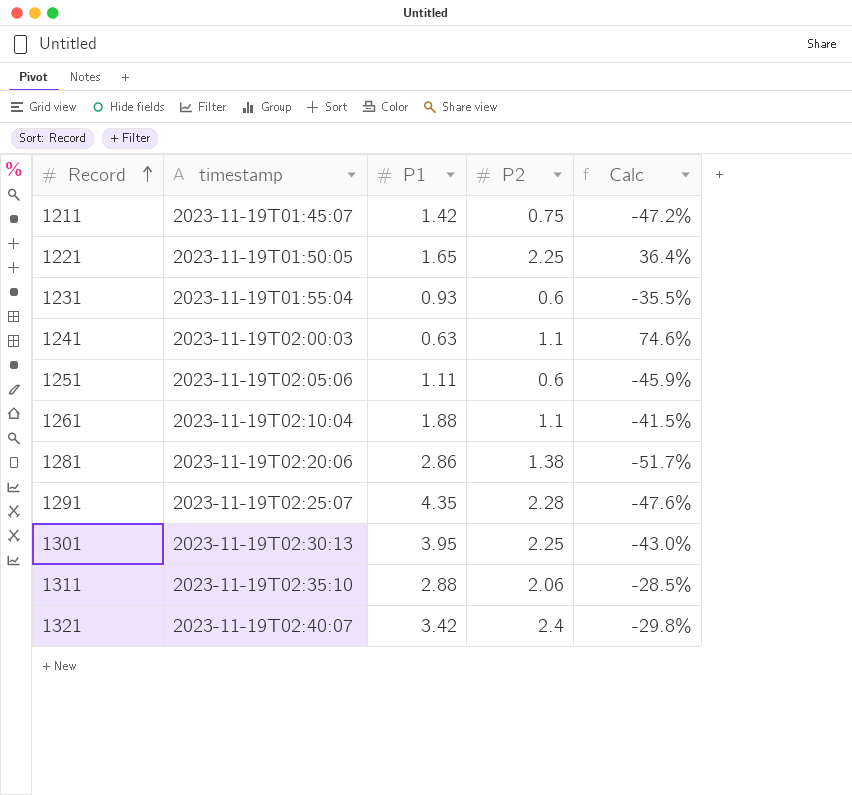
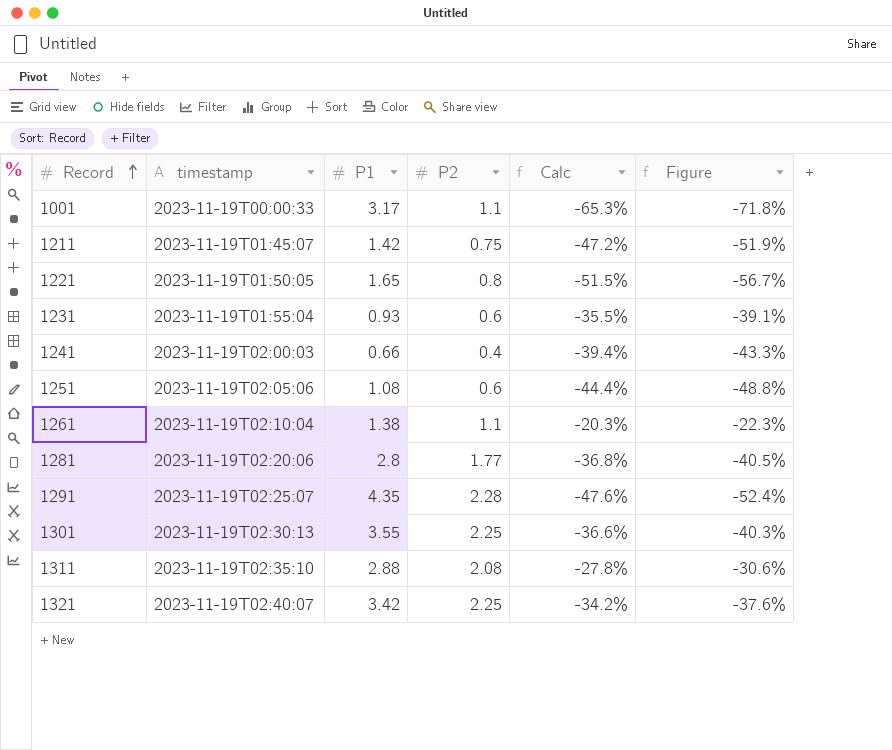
column Figure | formula: none -> [Calc] * 1.1
row 1001: none -> 2023-11-19T00:00:33 | 3.17 | 1.1 | -65.3% | -71.8%
1221 | P2: 2.25 -> 0.8
1221 | Calc: 36.4% -> -51.5%
1241 | P1: 0.63 -> 0.66
1241 | P2: 1.1 -> 0.4
1241 | Calc: 74.6% -> -39.4%
1251 | P1: 1.11 -> 1.08
1251 | Calc: -45.9% -> -44.4%
1261 | P1: 1.88 -> 1.38
1261 | Calc: -41.5% -> -20.3%
1281 | P1: 2.86 -> 2.8
1281 | P2: 1.38 -> 1.77
1281 | Calc: -51.7% -> -36.8%
1301 | P1: 3.95 -> 3.55
1301 | Calc: -43.0% -> -36.6%
1311 | P2: 2.06 -> 2.08
1311 | Calc: -28.5% -> -27.8%
1321 | P2: 2.4 -> 2.25
1321 | Calc: -29.8% -> -34.2%

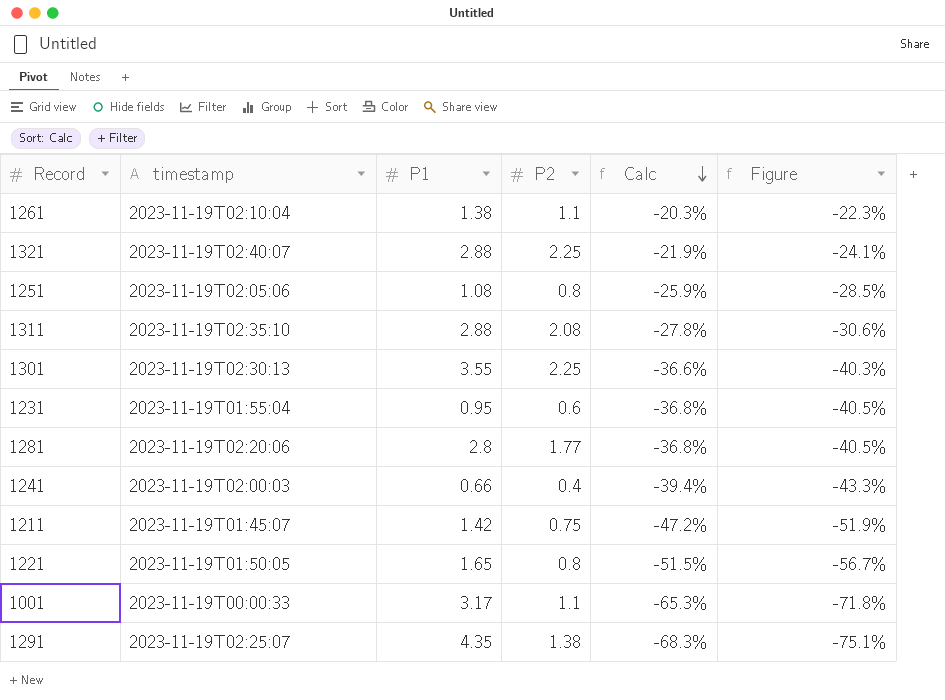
row order: Record ascending -> Calc descending
1321 | P1: 3.42 -> 2.88
1321 | Calc: -34.2% -> -21.9%
1321 | Figure: -37.6% -> -24.1%
1251 | P2: 0.6 -> 0.8
1251 | Calc: -44.4% -> -25.9%
1251 | Figure: -48.8% -> -28.5%
1231 | P1: 0.93 -> 0.95
1231 | Calc: -35.5% -> -36.8%
1231 | Figure: -39.1% -> -40.5%
1291 | P2: 2.28 -> 1.38
1291 | Calc: -47.6% -> -68.3%
1291 | Figure: -52.4% -> -75.1%

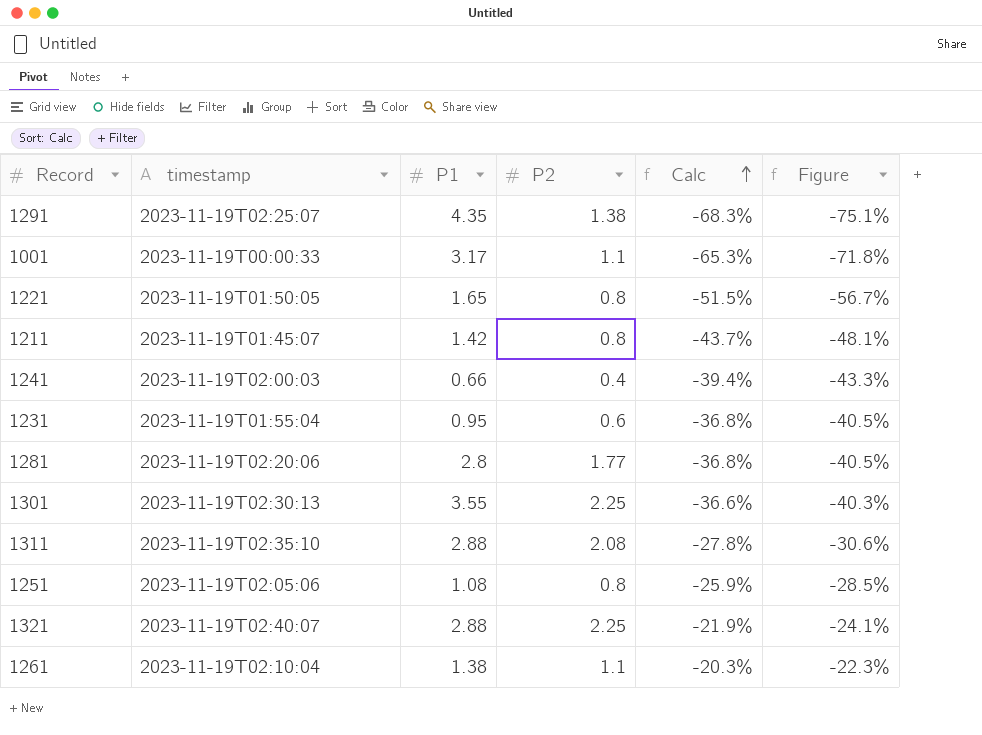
row order: Calc descending -> Calc ascending
1211 | P2: 0.75 -> 0.8
1211 | Calc: -47.2% -> -43.7%
1211 | Figure: -51.9% -> -48.1%

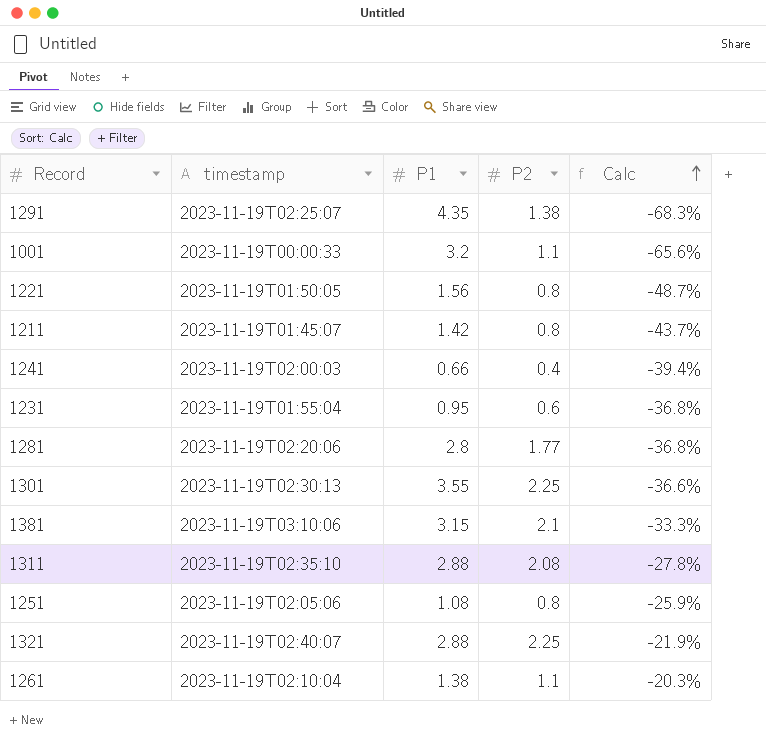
column Figure | formula: [Calc] * 1.1 -> none
1001 | P1: 3.17 -> 3.2
1001 | Calc: -65.3% -> -65.6%
1221 | P1: 1.65 -> 1.56
1221 | Calc: -51.5% -> -48.7%
row 1381: none -> 2023-11-19T03:10:06 | 3.15 | 2.1 | -33.3%

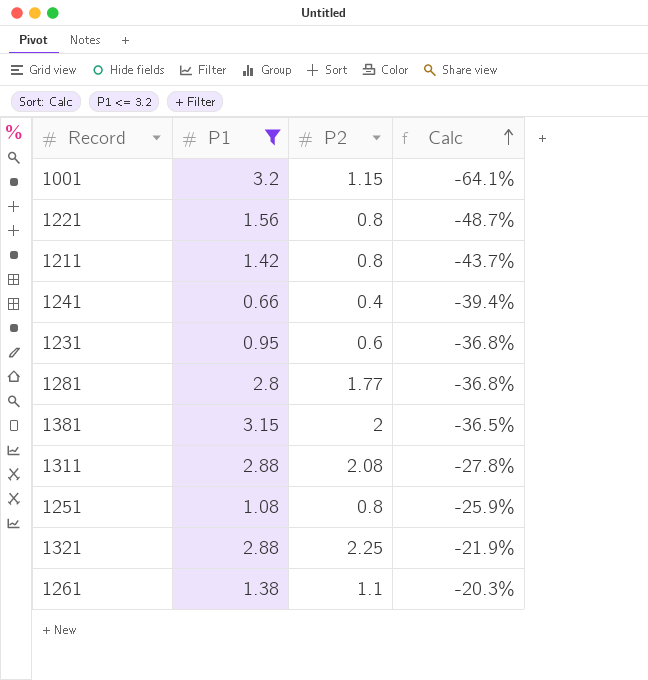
filter: none -> P1 <= 3.2
column timestamp | position: 2 -> none
1001 | P2: 1.1 -> 1.15
1001 | Calc: -65.6% -> -64.1%
1381 | P2: 2.1 -> 2
1381 | Calc: -33.3% -> -36.5%

